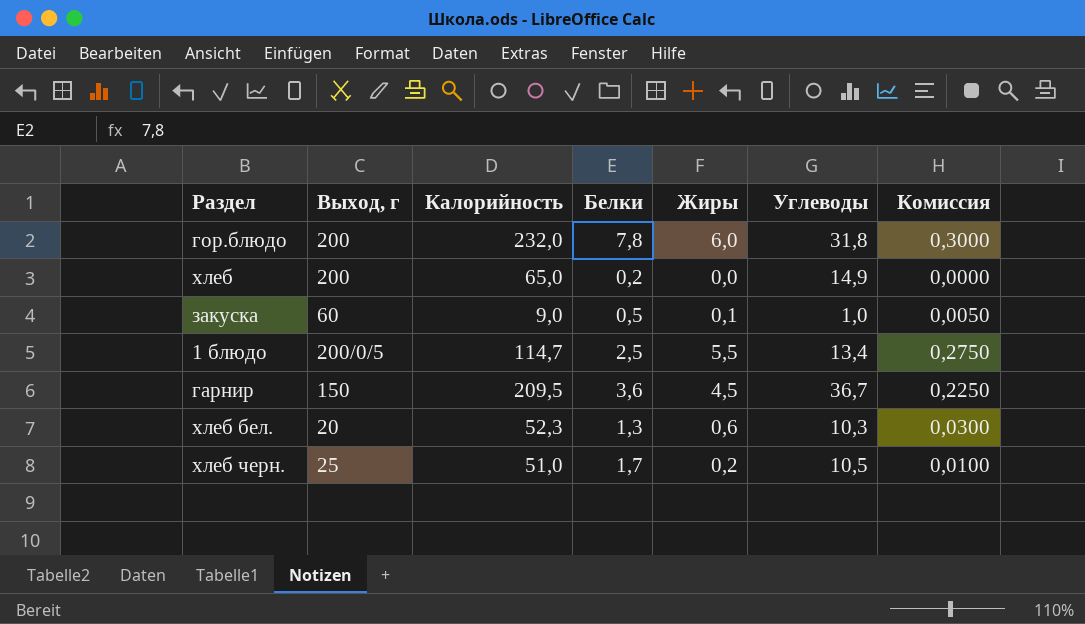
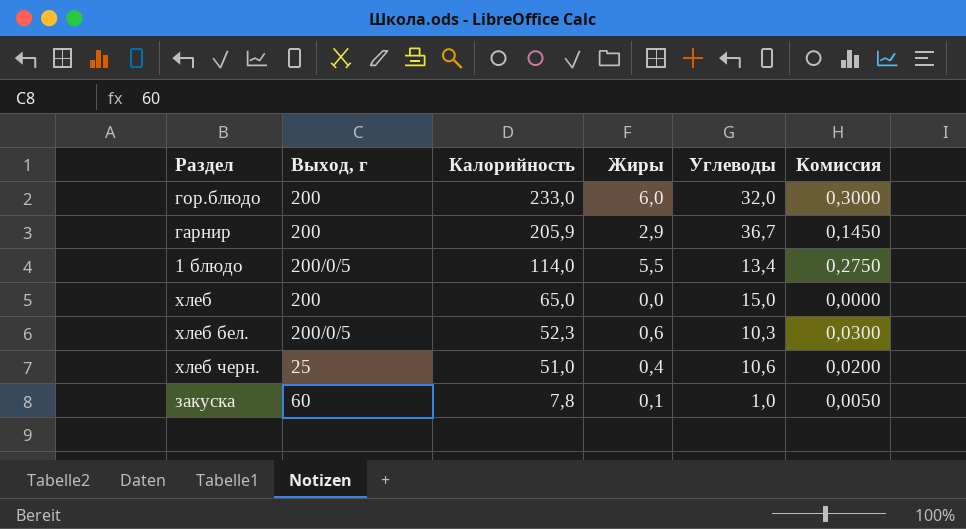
row order: none -> Калорийность descending
column Белки | position: 4 -> none
гор.блюдо | Калорийность: 232,0 -> 233,0
гор.блюдо | Углеводы: 31,8 -> 32,0
гарнир | Выход, г: 150 -> 200
гарнир | Калорийность: 209,5 -> 205,9
гарнир | Жиры: 4,5 -> 2,9
гарнир | Комиссия: 0,2250 -> 0,1450
1 блюдо | Калорийность: 114,7 -> 114,0
хлеб | Углеводы: 14,9 -> 15,0
хлеб бел. | Выход, г: 20 -> 200/0/5
хлеб черн. | Жиры: 0,2 -> 0,4
хлеб черн. | Углеводы: 10,5 -> 10,6
хлеб черн. | Комиссия: 0,0100 -> 0,0200
закуска | Калорийность: 9,0 -> 7,8

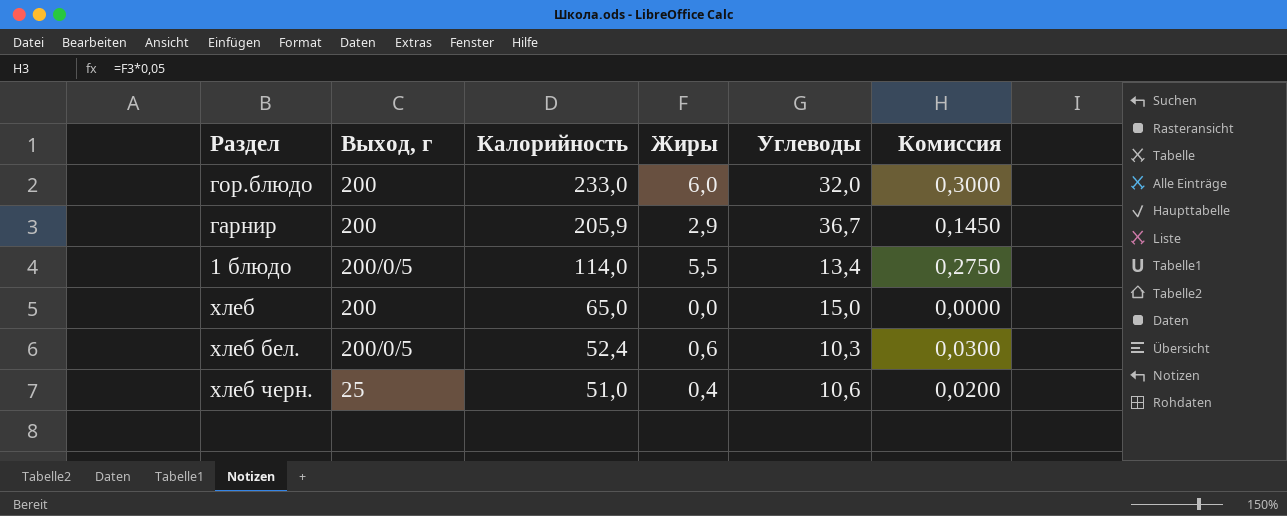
row закуска: 60 | 7,8 | 0,1 | 1,0 | 0,0050 -> none
хлеб бел. | Калорийность: 52,3 -> 52,4

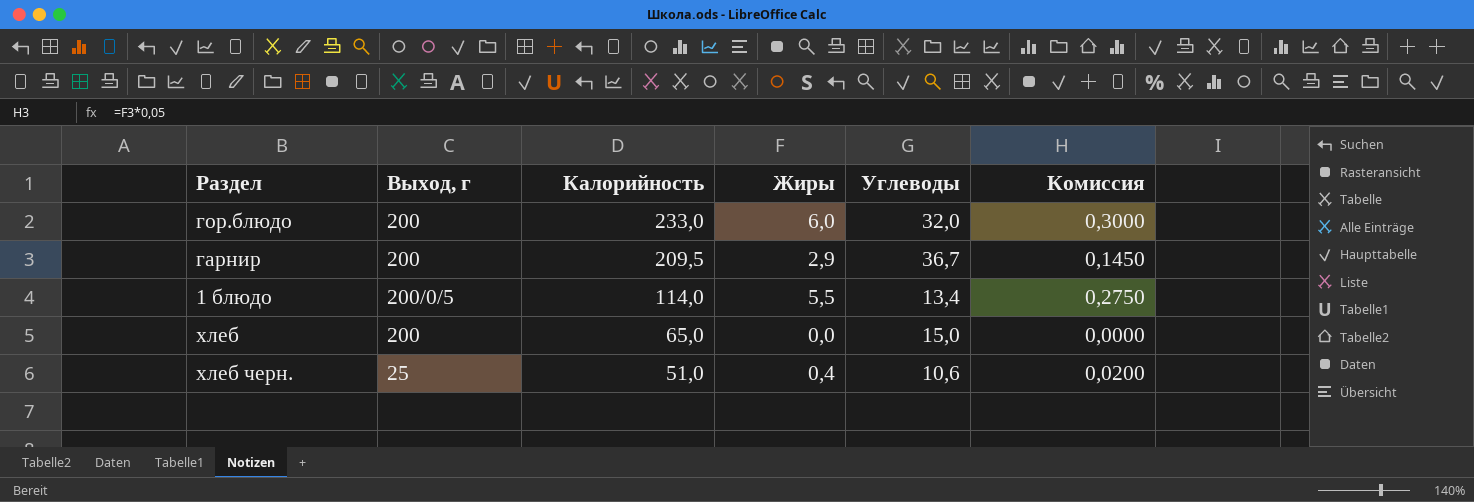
row хлеб бел.: 200/0/5 | 52,4 | 0,6 | 10,3 | 0,0300 -> none
гарнир | Калорийность: 205,9 -> 209,5

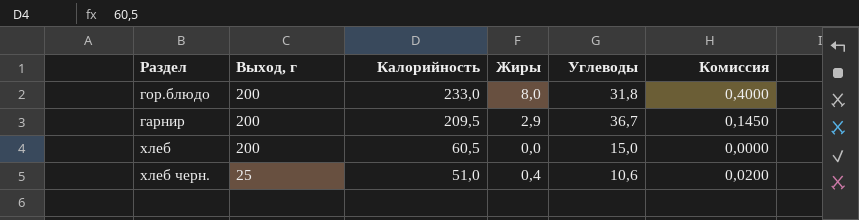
row 1 блюдо: 200/0/5 | 114,0 | 5,5 | 13,4 | 0,2750 -> none
гор.блюдо | Жиры: 6,0 -> 8,0
гор.блюдо | Углеводы: 32,0 -> 31,8
гор.блюдо | Комиссия: 0,3000 -> 0,4000
хлеб | Калорийность: 65,0 -> 60,5

